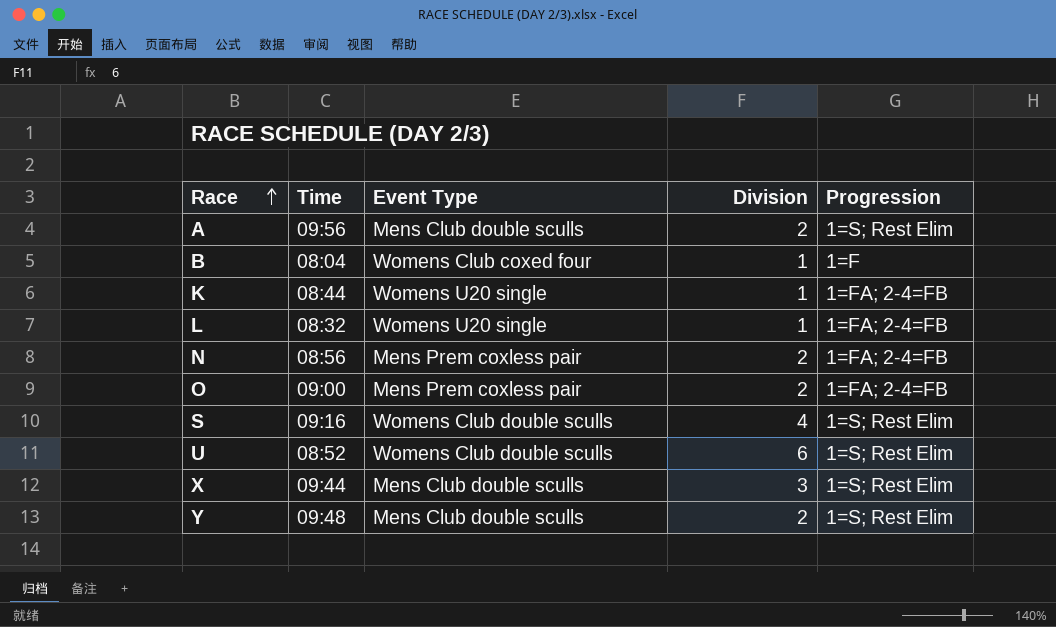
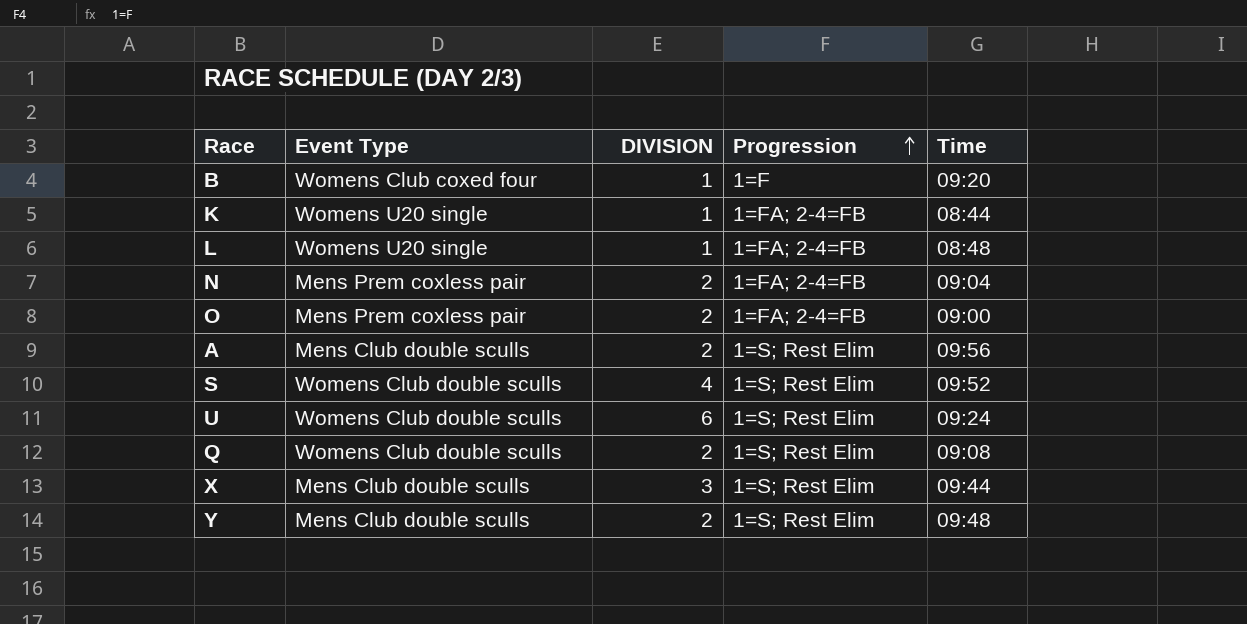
row order: Race ascending -> Progression ascending
column name: Division -> DIVISION
column Time | position: 2 -> 5
B | Time: 08:04 -> 09:20
L | Time: 08:32 -> 08:48
N | Time: 08:56 -> 09:04
S | Time: 09:16 -> 09:52
U | Time: 08:52 -> 09:24
row Q: none -> Womens Club double sculls | 2 | 1=S; Rest Elim | 09:08

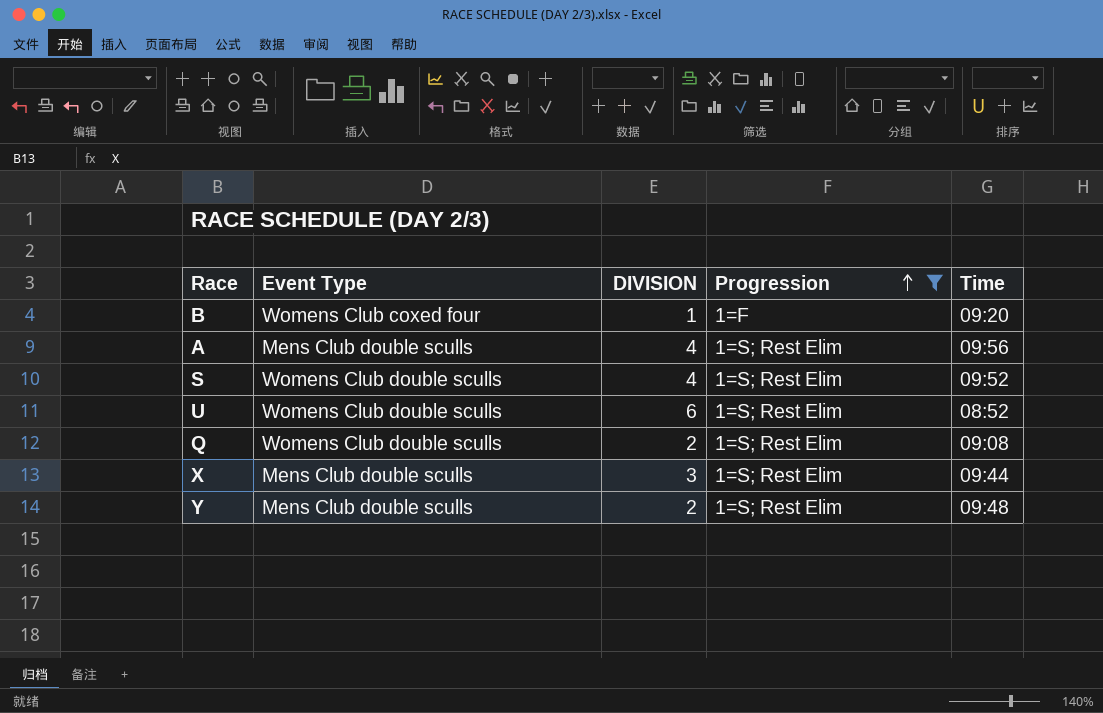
filter: none -> Progression != 1=FA; 2-4=FB
A | DIVISION: 2 -> 4
U | Time: 09:24 -> 08:52

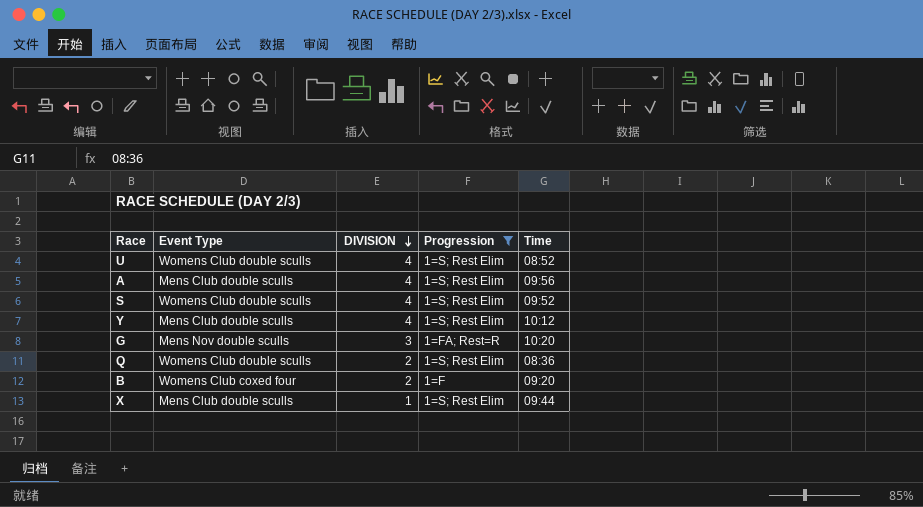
row order: Progression ascending -> DIVISION descending
U | DIVISION: 6 -> 4
Y | DIVISION: 2 -> 4
Y | Time: 09:48 -> 10:12
row G: none -> Mens Nov double sculls | 3 | 1=FA; Rest=R | 10:20
Q | Time: 09:08 -> 08:36
B | DIVISION: 1 -> 2
X | DIVISION: 3 -> 1

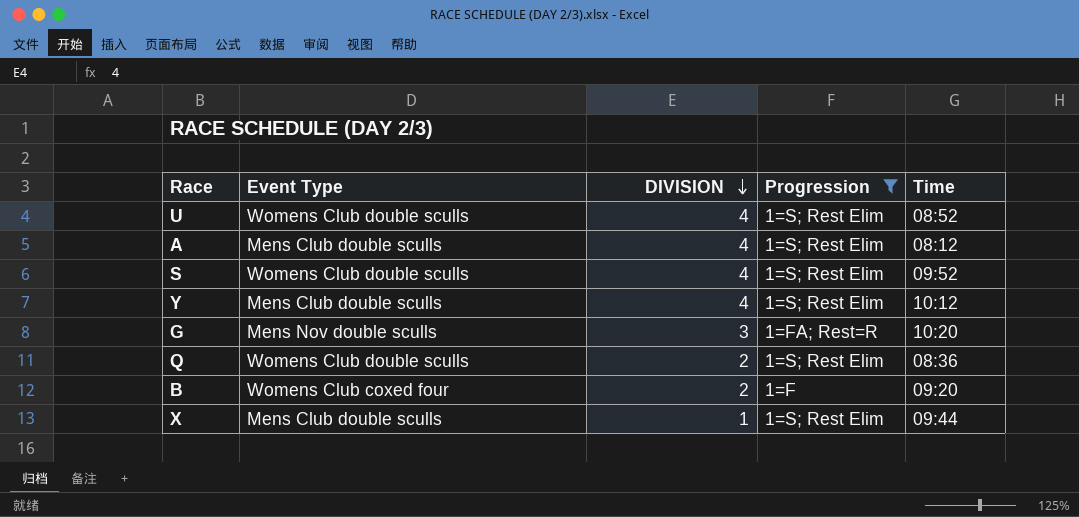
A | Time: 09:56 -> 08:12

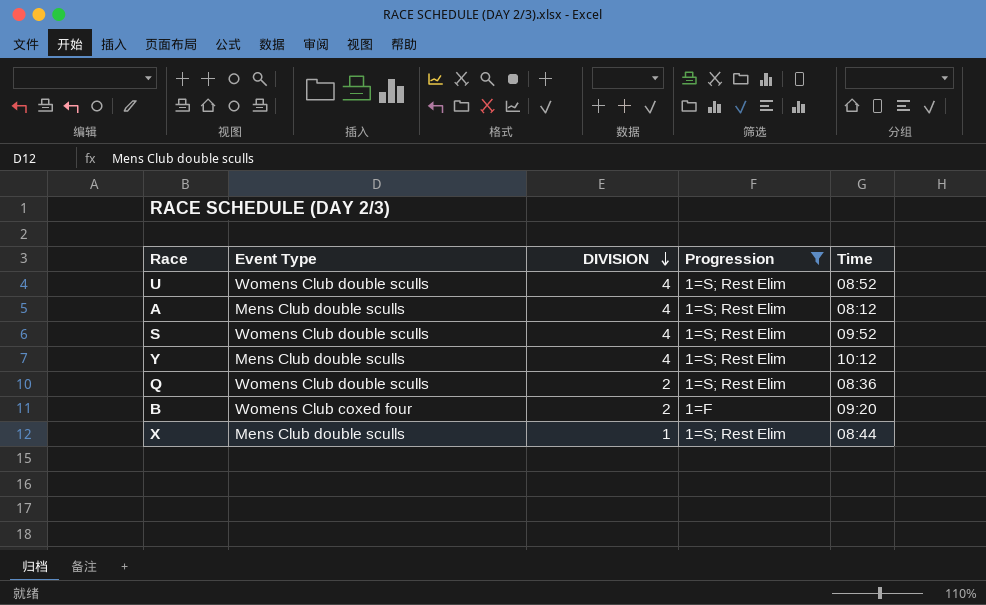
row G: Mens Nov double sculls | 3 | 1=FA; Rest=R | 10:20 -> none
X | Time: 09:44 -> 08:44

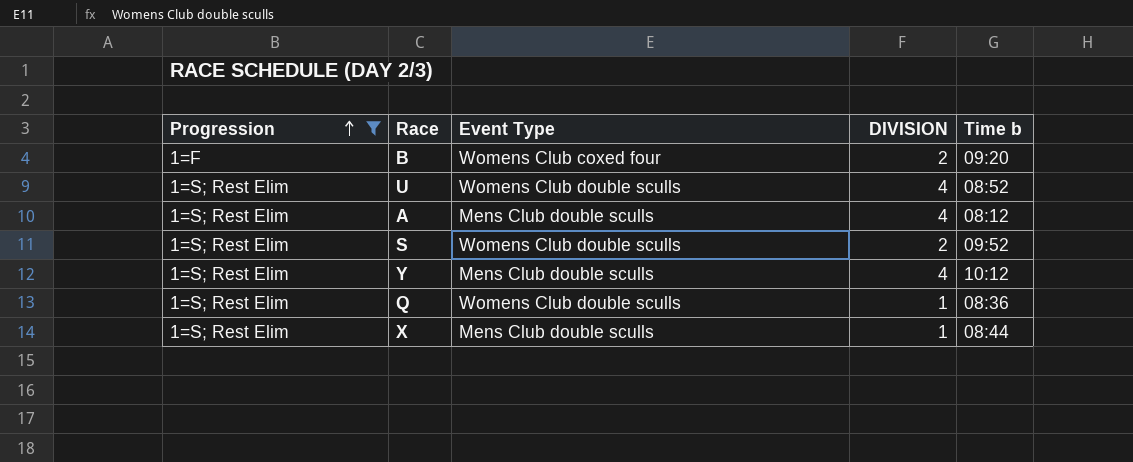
row order: DIVISION descending -> Progression ascending
column Progression | position: 4 -> 1
column name: Time -> Time b
S | DIVISION: 4 -> 2
Q | DIVISION: 2 -> 1

